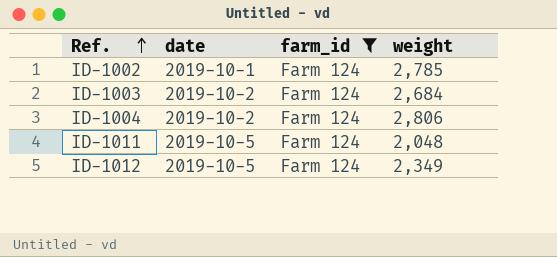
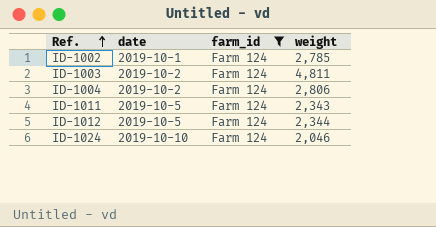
ID-1003 | weight: 2,684 -> 4,811
ID-1011 | weight: 2,048 -> 2,343
ID-1012 | weight: 2,349 -> 2,344
row ID-1024: none -> 2019-10-10 | Farm 124 | 2,046

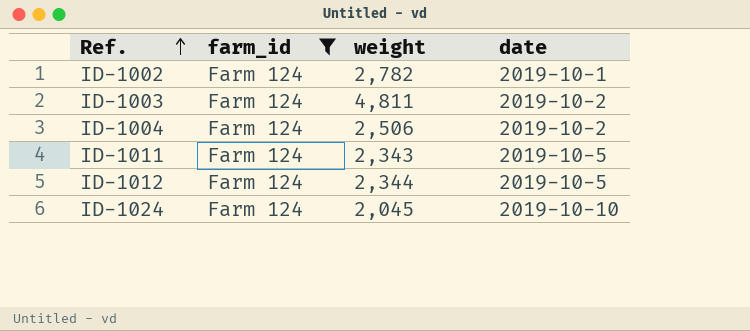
column date | position: 2 -> 4
ID-1002 | weight: 2,785 -> 2,782
ID-1004 | weight: 2,806 -> 2,506
ID-1024 | weight: 2,046 -> 2,045

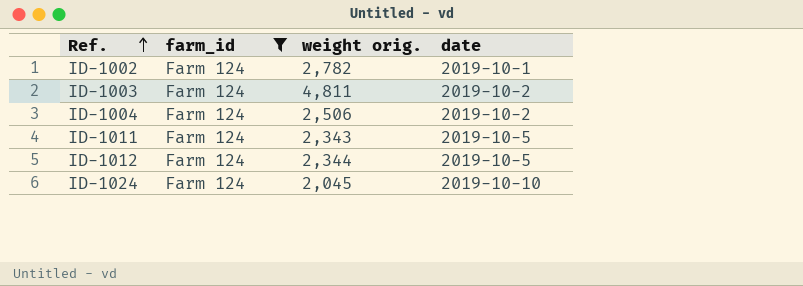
column name: weight -> weight orig.

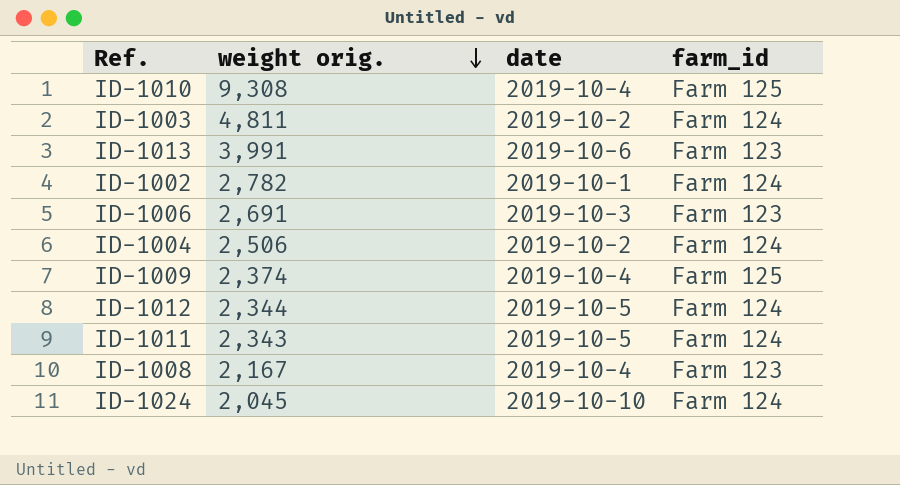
filter: farm_id = Farm 124 -> none
row order: Ref. ascending -> weight orig. descending
column farm_id | position: 2 -> 4

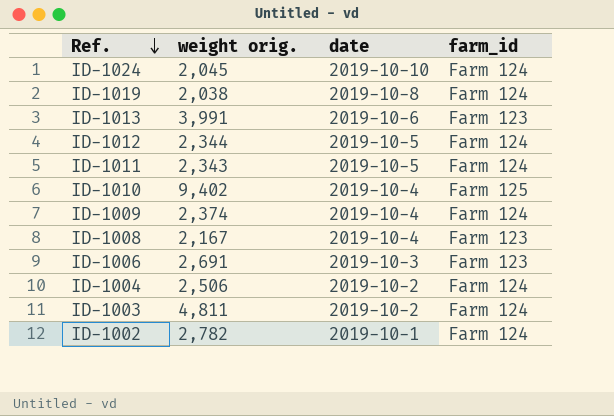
row order: weight orig. descending -> Ref. descending
row ID-1019: none -> 2,038 | 2019-10-8 | Farm 124
ID-1010 | weight orig.: 9,308 -> 9,402
ID-1009 | farm_id: Farm 125 -> Farm 124

